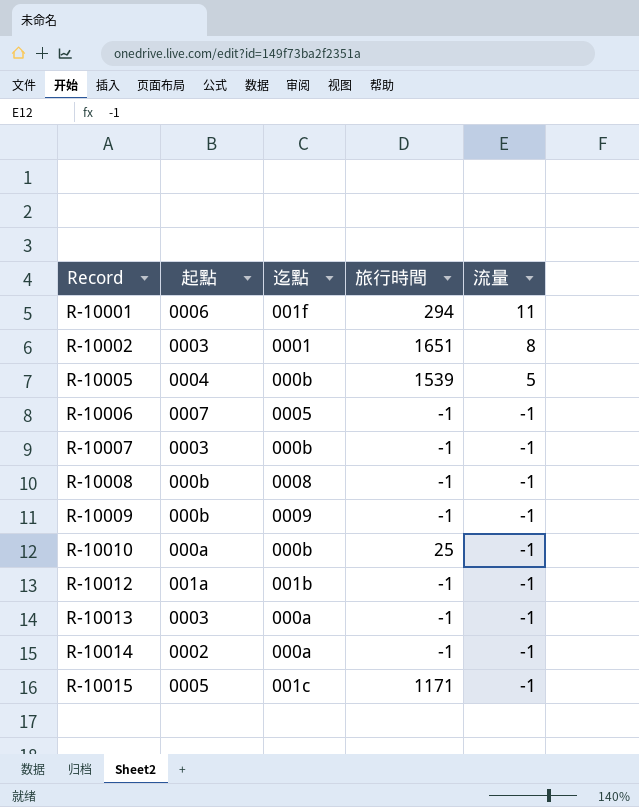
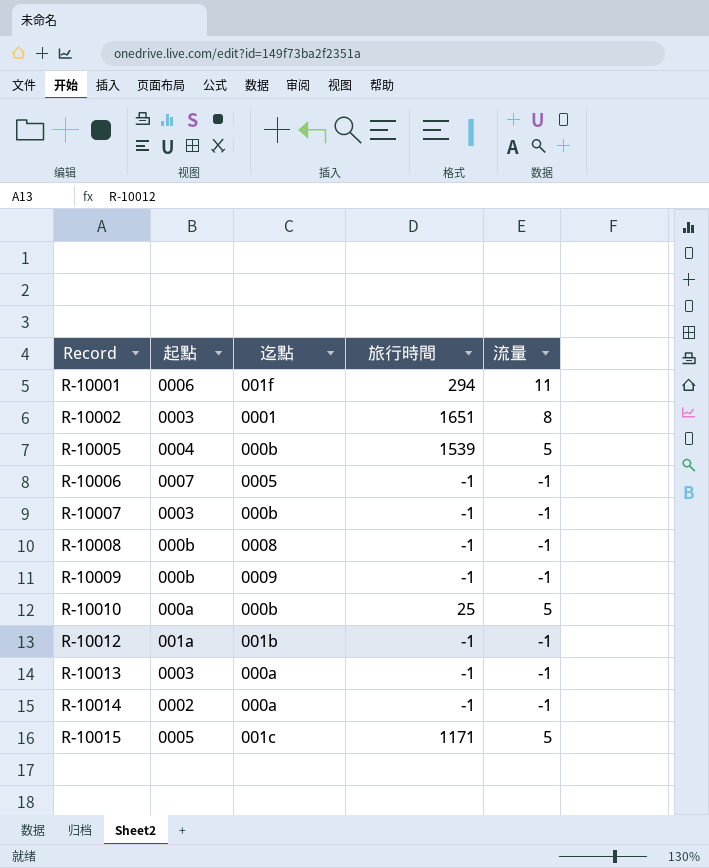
R-10010 | 流量: -1 -> 5
R-10015 | 流量: -1 -> 5

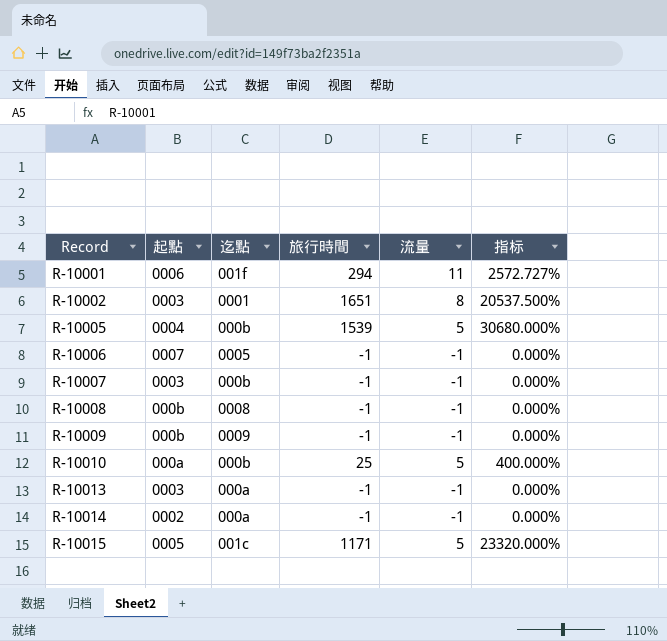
column 指标 | formula: none -> ([旅行時間] - [流量]) / [流量]
row R-10012: 001a | 001b | -1 | -1 -> none

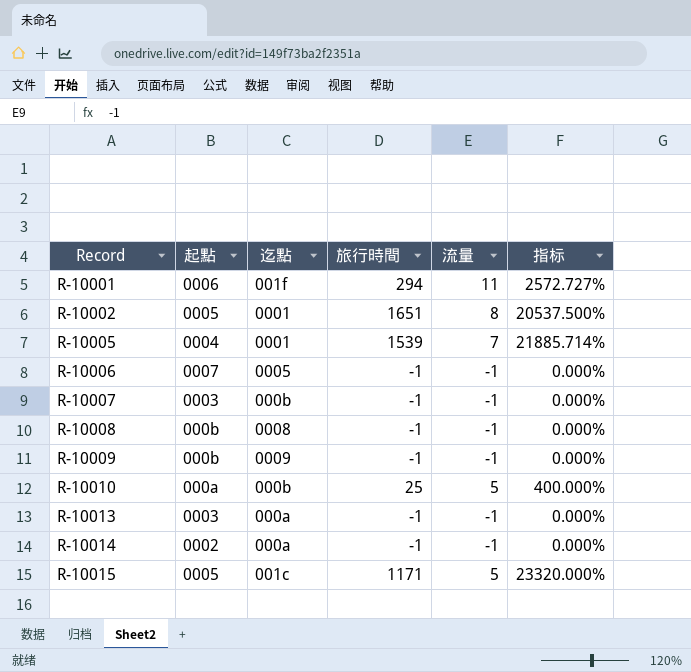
R-10002 | 起點: 0003 -> 0005
R-10005 | 迄點: 000b -> 0001
R-10005 | 流量: 5 -> 7
R-10005 | 指标: 30680.000% -> 21885.714%

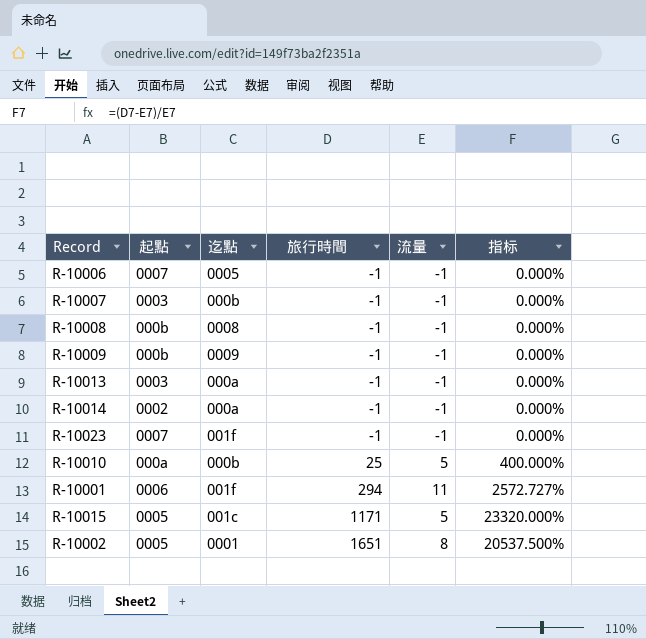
row order: Record ascending -> 旅行時間 ascending
row R-10005: 0004 | 0001 | 1539 | 7 | 21885.714% -> none
row R-10023: none -> 0007 | 001f | -1 | -1 | 0.000%

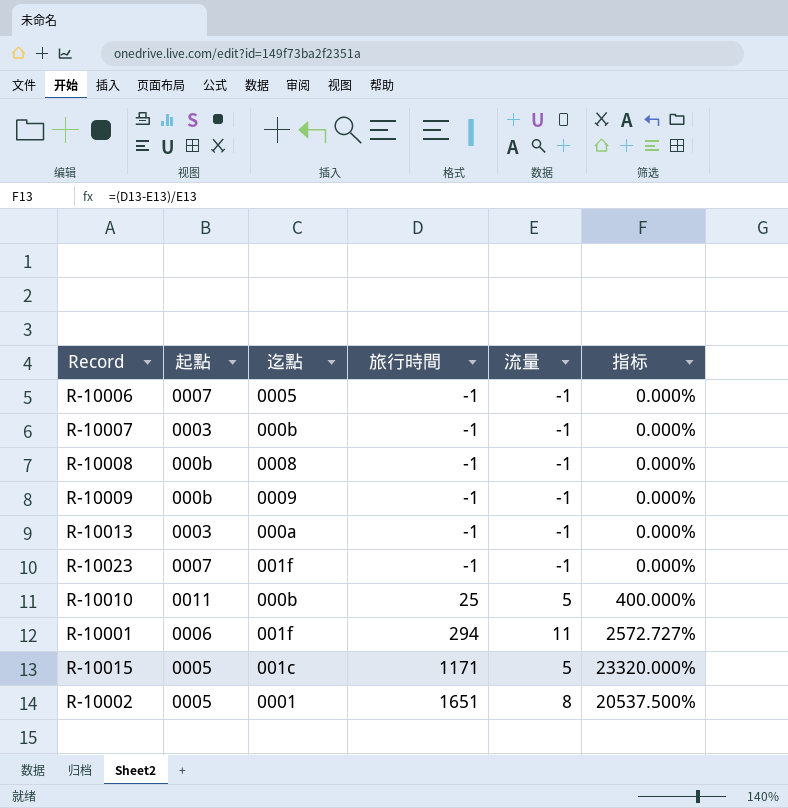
row R-10014: 0002 | 000a | -1 | -1 | 0.000% -> none
R-10010 | 起點: 000a -> 0011

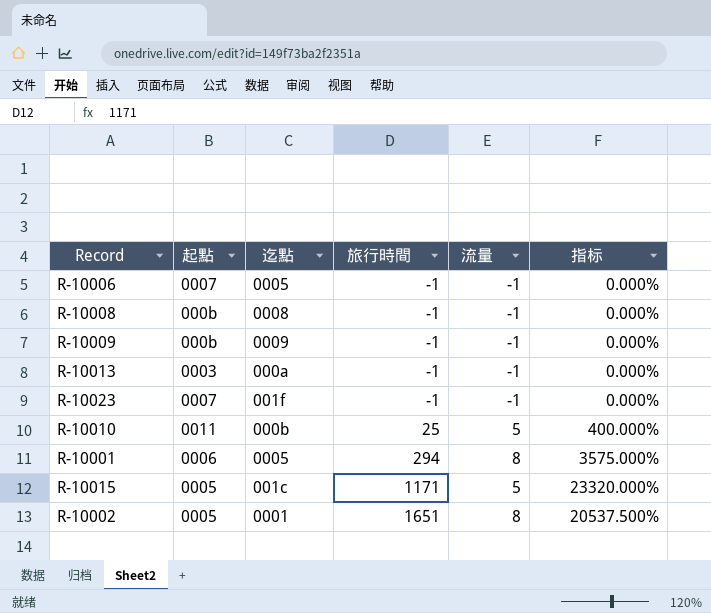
row R-10007: 0003 | 000b | -1 | -1 | 0.000% -> none
R-10001 | 迄點: 001f -> 0005
R-10001 | 流量: 11 -> 8
R-10001 | 指标: 2572.727% -> 3575.000%

